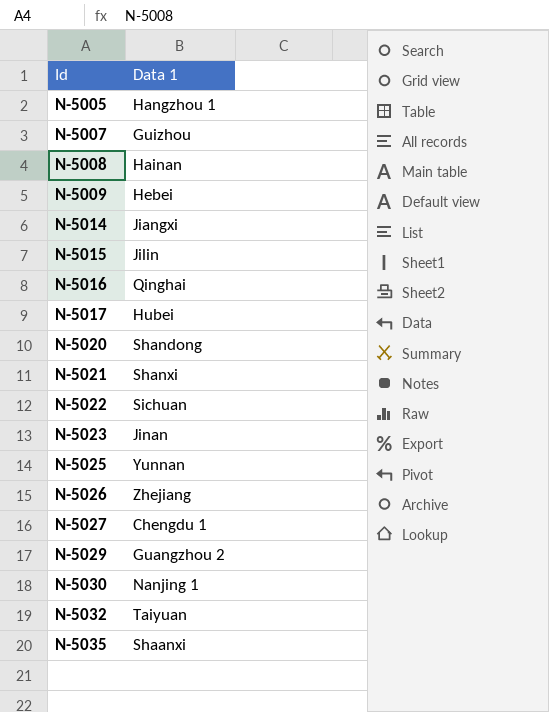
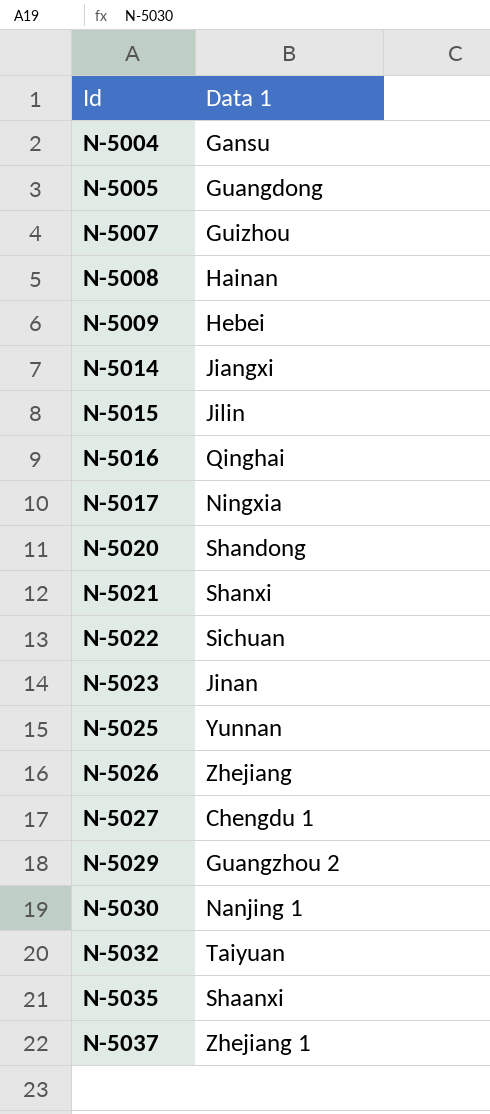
row N-5004: none -> Gansu
N-5005 | Data 1: Hangzhou 1 -> Guangdong
N-5017 | Data 1: Hubei -> Ningxia
row N-5037: none -> Zhejiang 1

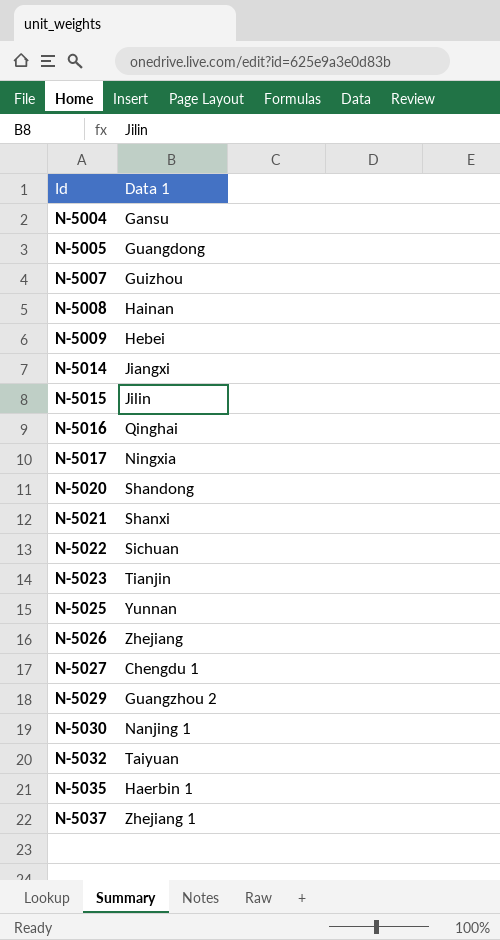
N-5023 | Data 1: Jinan -> Tianjin
N-5035 | Data 1: Shaanxi -> Haerbin 1

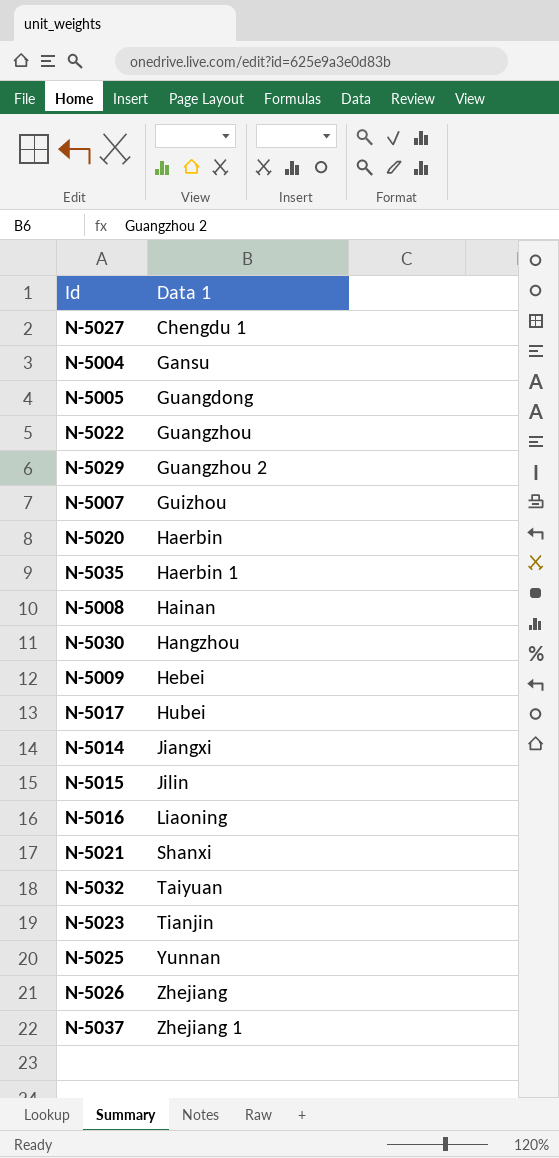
row order: Id ascending -> Data 1 ascending
N-5022 | Data 1: Sichuan -> Guangzhou
N-5020 | Data 1: Shandong -> Haerbin
N-5030 | Data 1: Nanjing 1 -> Hangzhou
N-5017 | Data 1: Ningxia -> Hubei
N-5016 | Data 1: Qinghai -> Liaoning

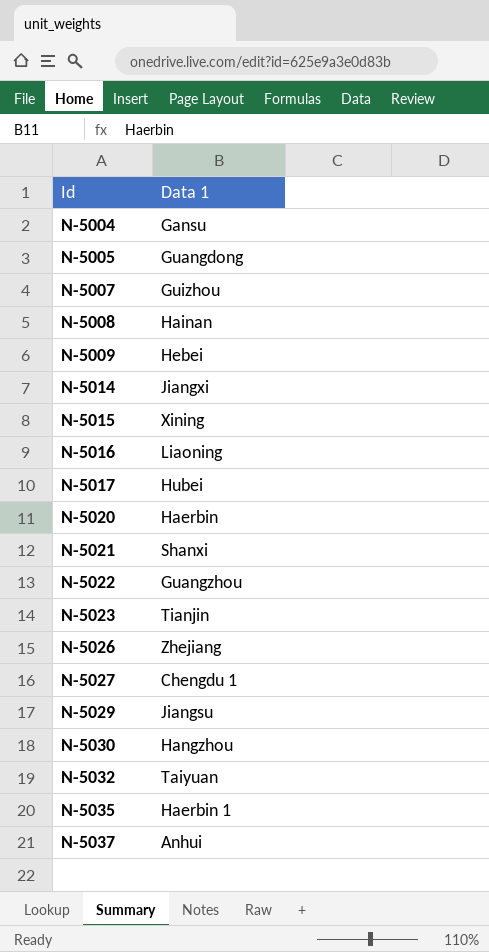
row order: Data 1 ascending -> Id ascending
row N-5025: Yunnan -> none
N-5015 | Data 1: Jilin -> Xining
N-5029 | Data 1: Guangzhou 2 -> Jiangsu
N-5037 | Data 1: Zhejiang 1 -> Anhui

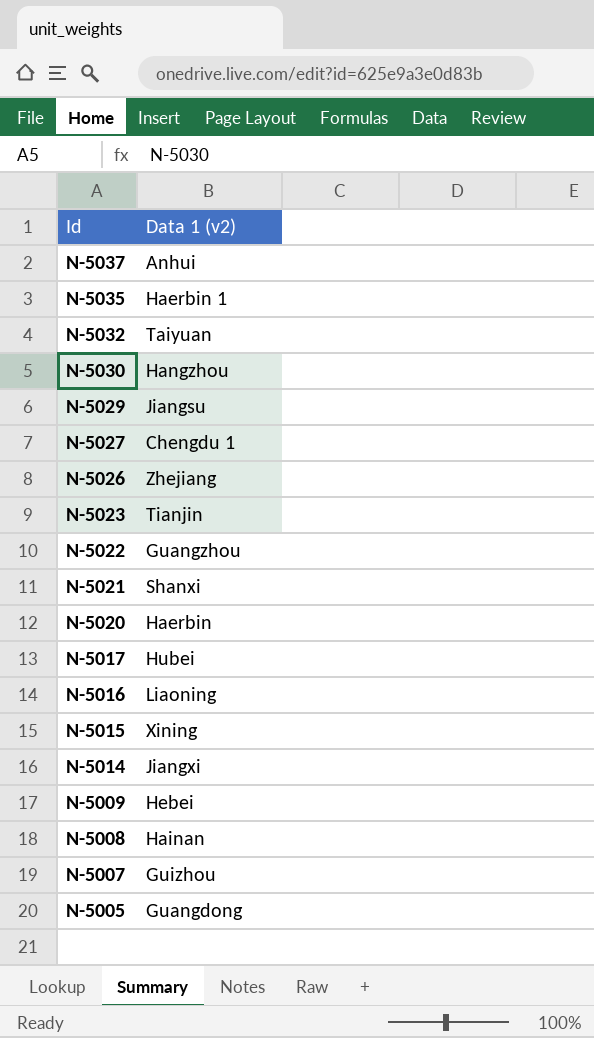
row order: Id ascending -> Id descending
column name: Data 1 -> Data 1 (v2)
row N-5004: Gansu -> none

